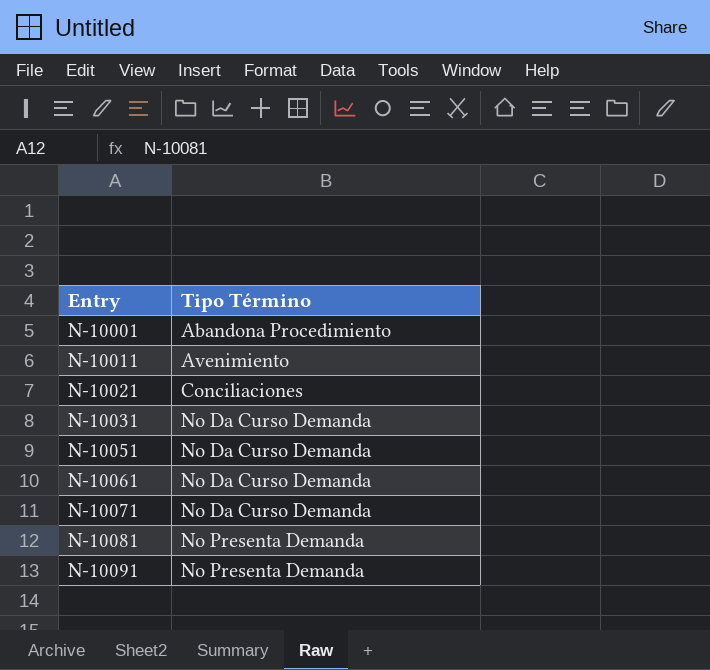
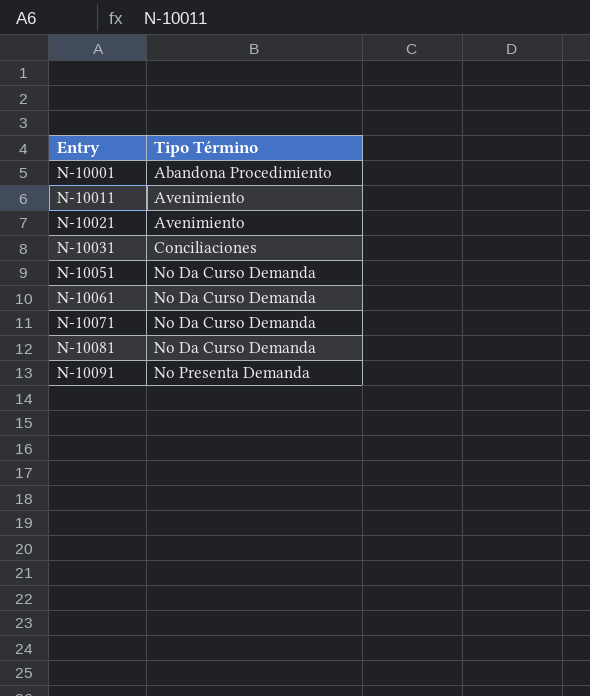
N-10021 | Tipo Término: Conciliaciones -> Avenimiento
N-10031 | Tipo Término: No Da Curso Demanda -> Conciliaciones
N-10081 | Tipo Término: No Presenta Demanda -> No Da Curso Demanda

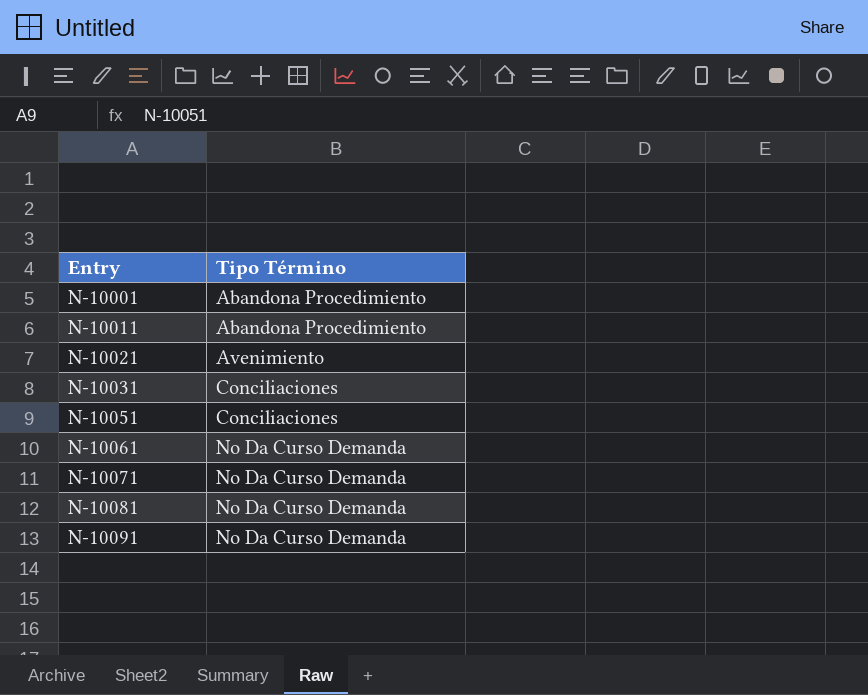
N-10011 | Tipo Término: Avenimiento -> Abandona Procedimiento
N-10051 | Tipo Término: No Da Curso Demanda -> Conciliaciones
N-10091 | Tipo Término: No Presenta Demanda -> No Da Curso Demanda

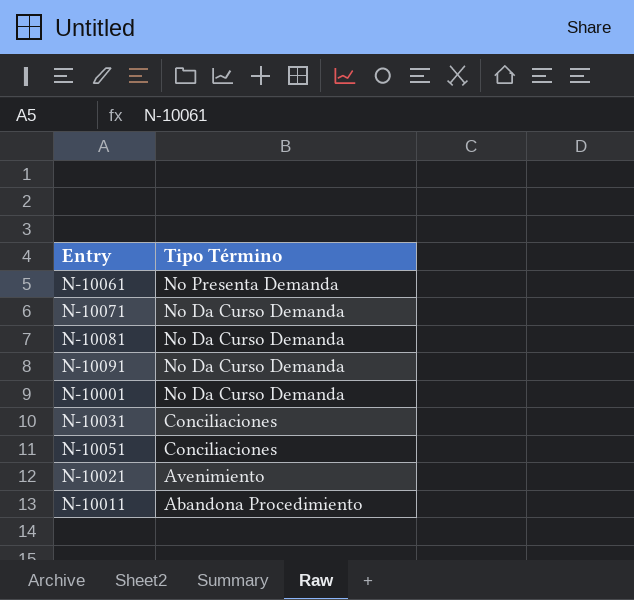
row order: Entry ascending -> Tipo Término descending
N-10061 | Tipo Término: No Da Curso Demanda -> No Presenta Demanda
N-10001 | Tipo Término: Abandona Procedimiento -> No Da Curso Demanda

